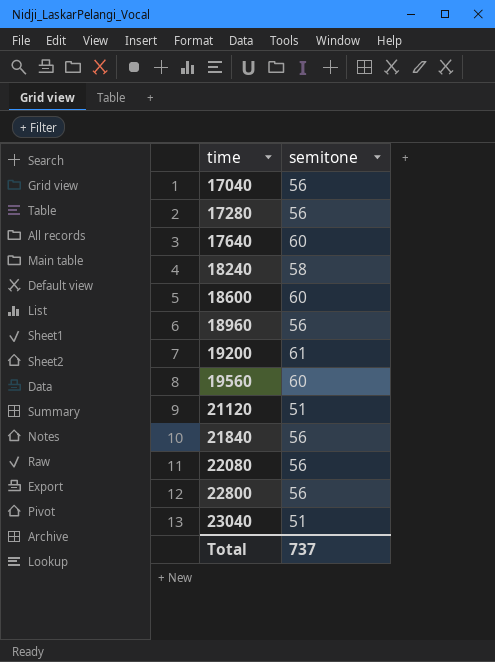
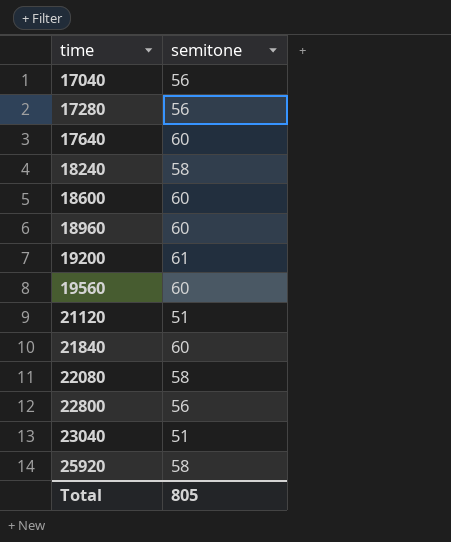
18960 | semitone: 56 -> 60
21840 | semitone: 56 -> 60
22080 | semitone: 56 -> 58
row 25920: none -> 58
Total | semitone: 737 -> 805

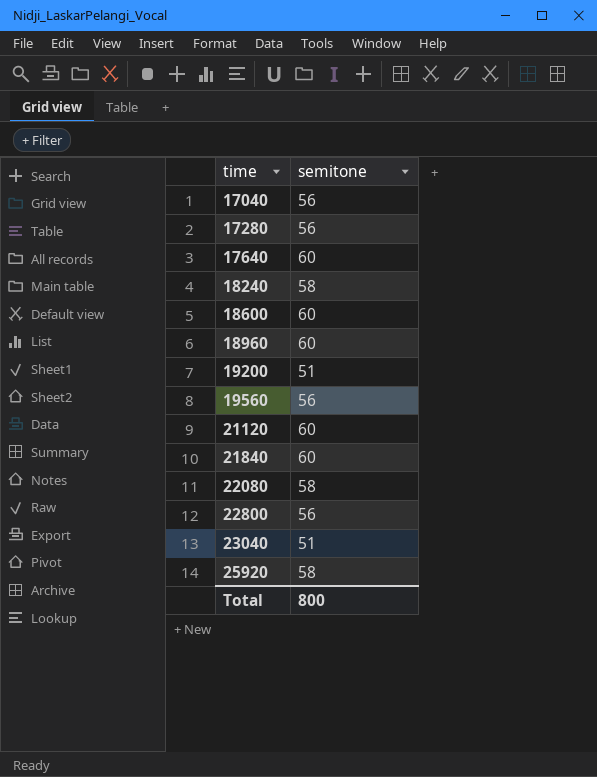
19200 | semitone: 61 -> 51
19560 | semitone: 60 -> 56
21120 | semitone: 51 -> 60
Total | semitone: 805 -> 800

